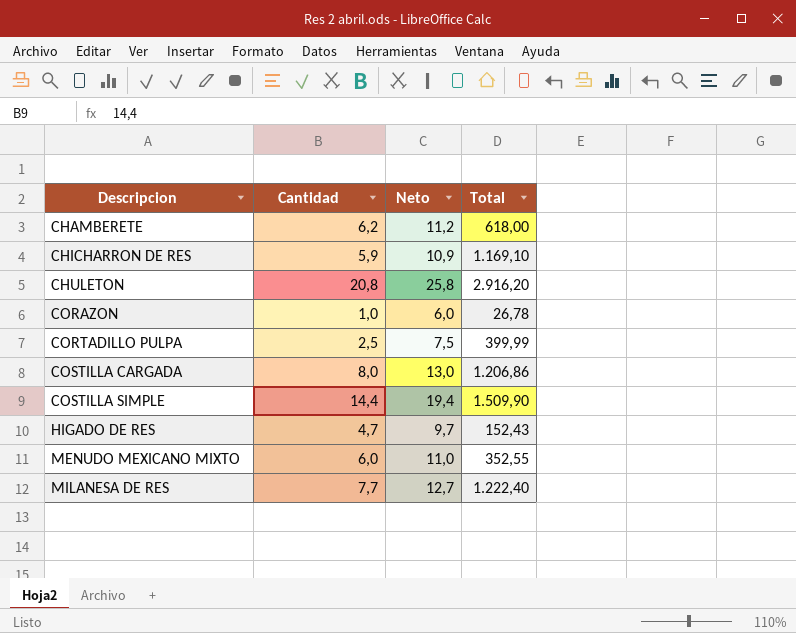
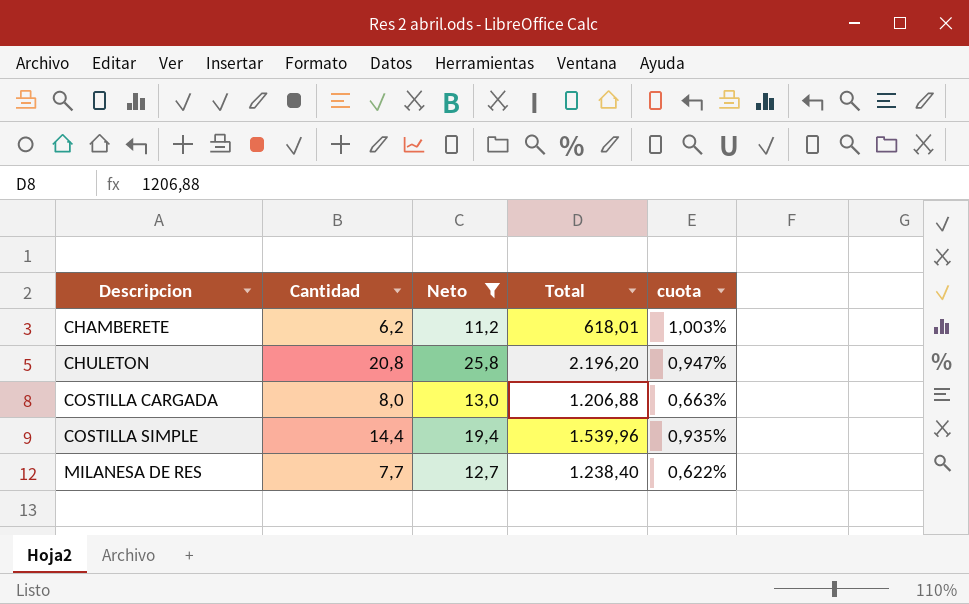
filter: none -> Neto >= 11,2
column cuota | formula: none -> [Cantidad] / [Total]
CHAMBERETE | Total: 618,00 -> 618,01
CHULETON | Total: 2.916,20 -> 2.196,20
COSTILLA CARGADA | Total: 1.206,86 -> 1.206,88
COSTILLA SIMPLE | Total: 1.509,90 -> 1.539,96
MILANESA DE RES | Total: 1.222,40 -> 1.238,40

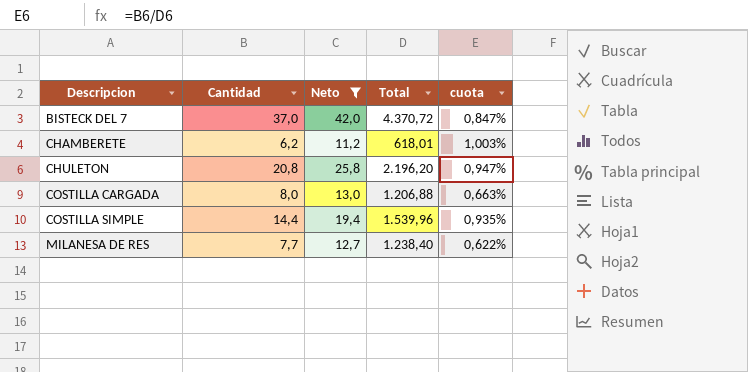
row BISTECK DEL 7: none -> 37,0 | 42,0 | 4.370,72 | 0,847%

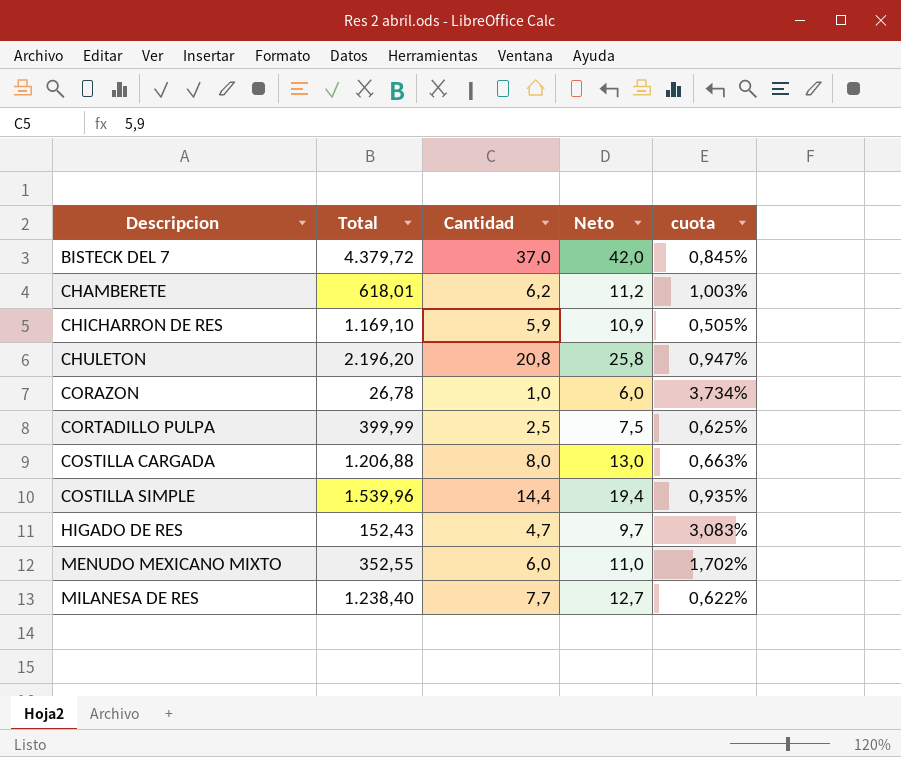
filter: Neto >= 11,2 -> none
column Total | position: 4 -> 2
BISTECK DEL 7 | Total: 4.370,72 -> 4.379,72
BISTECK DEL 7 | cuota: 0,847% -> 0,845%

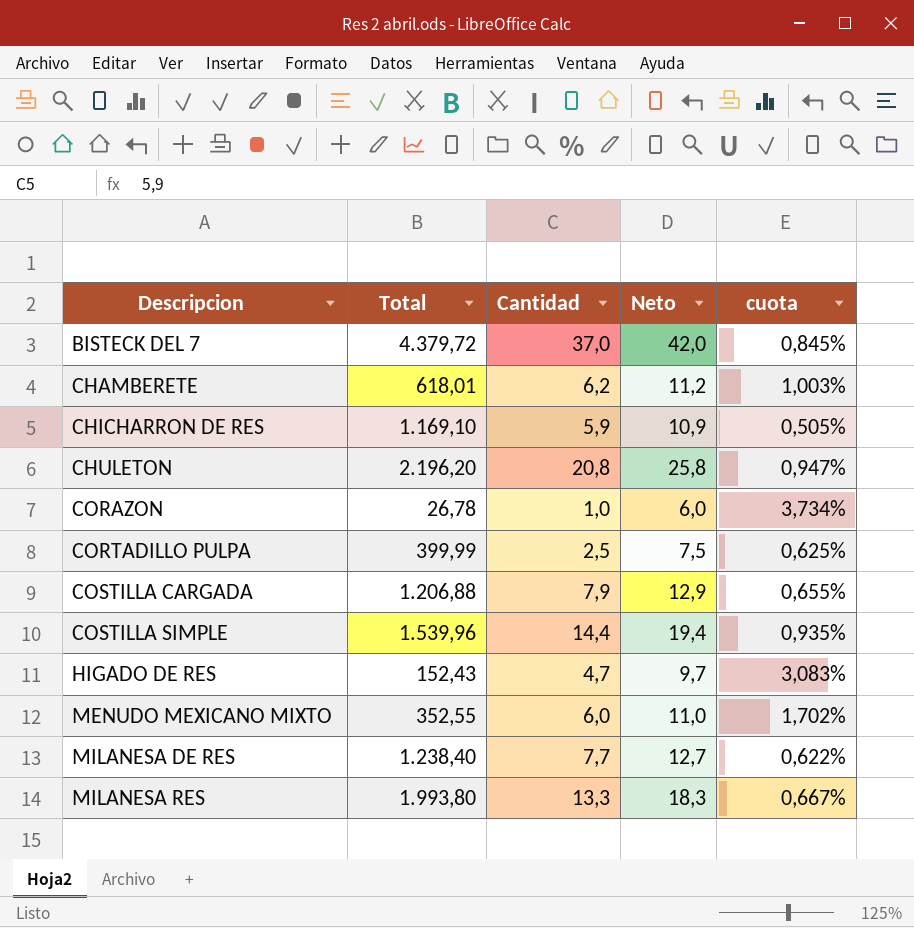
COSTILLA CARGADA | Cantidad: 8,0 -> 7,9
COSTILLA CARGADA | Neto: 13,0 -> 12,9
COSTILLA CARGADA | cuota: 0,663% -> 0,655%
row MILANESA RES: none -> 1.993,80 | 13,3 | 18,3 | 0,667%

